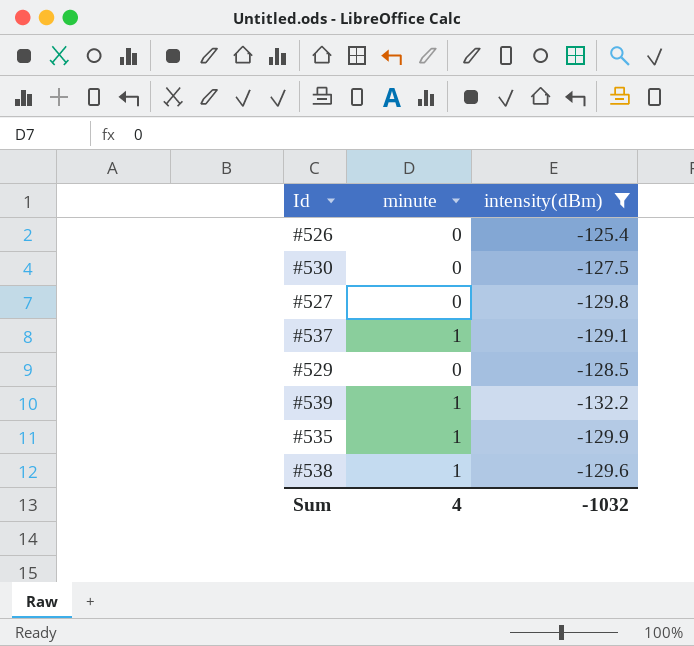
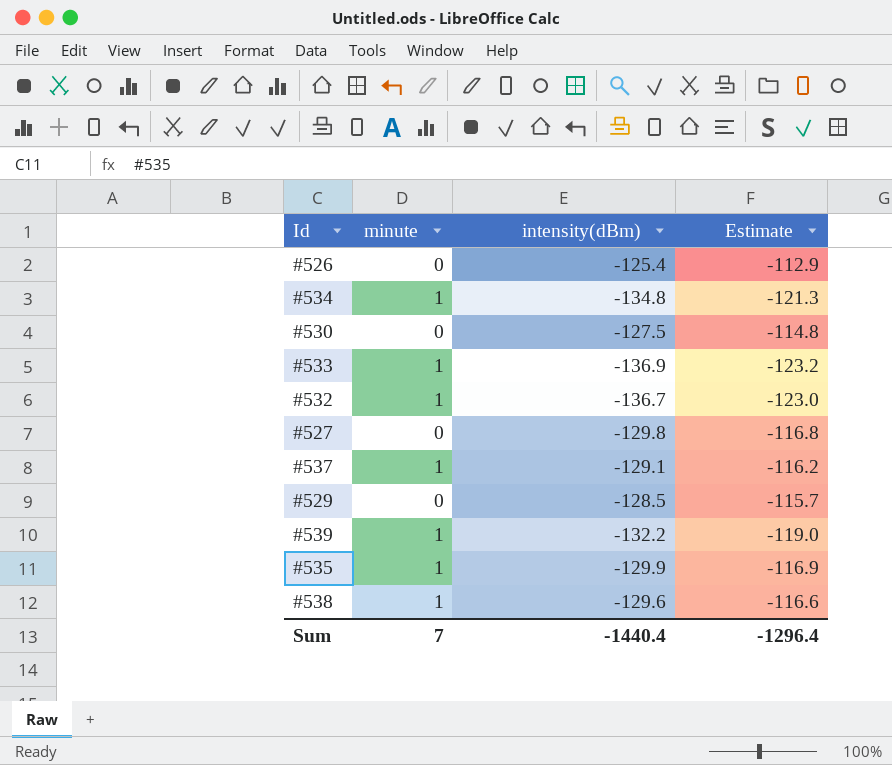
filter: intensity(dBm) >= -132.2 -> none
column Estimate | formula: none -> [intensity(dBm)] * 0.9
Sum | minute: 4 -> 7
Sum | intensity(dBm): -1032 -> -1440.4

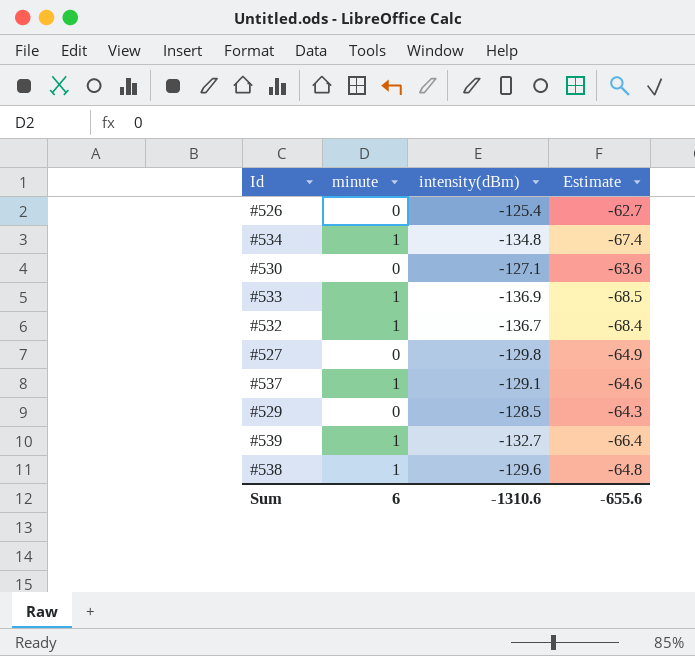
column Estimate | formula: [intensity(dBm)] * 0.9 -> [intensity(dBm)] * 0.5
row #535: 1 | -129.9 | -116.9 -> none
#530 | intensity(dBm): -127.5 -> -127.1
#539 | intensity(dBm): -132.2 -> -132.7
Sum | minute: 7 -> 6
Sum | intensity(dBm): -1440.4 -> -1310.6
Sum | Estimate: -1296.4 -> -655.6

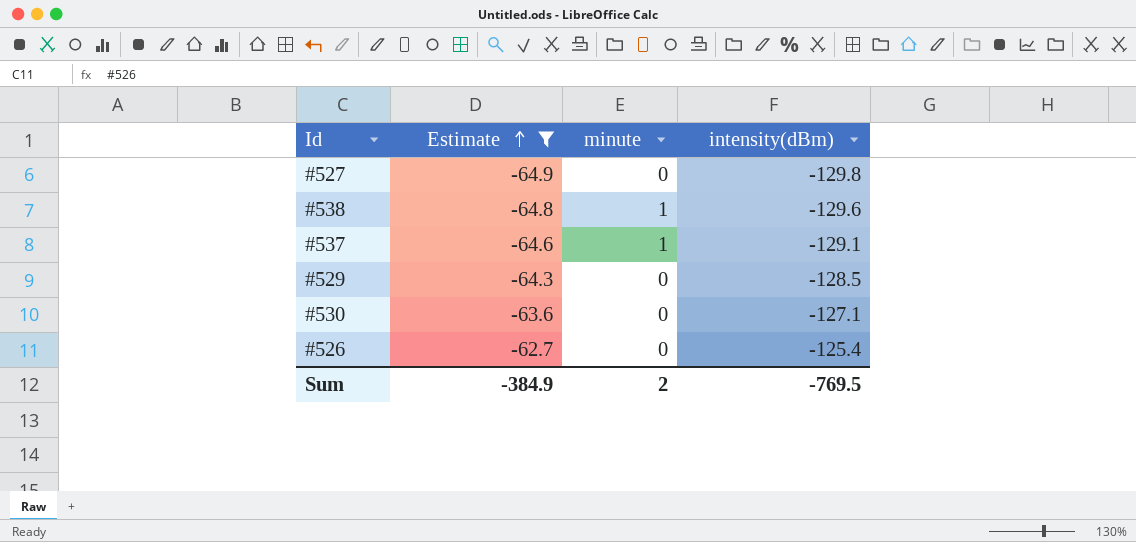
filter: none -> Estimate >= -64.9
row order: none -> Estimate ascending
column Estimate | position: 4 -> 2
Sum | Estimate: -655.6 -> -384.9
Sum | minute: 6 -> 2
Sum | intensity(dBm): -1310.6 -> -769.5

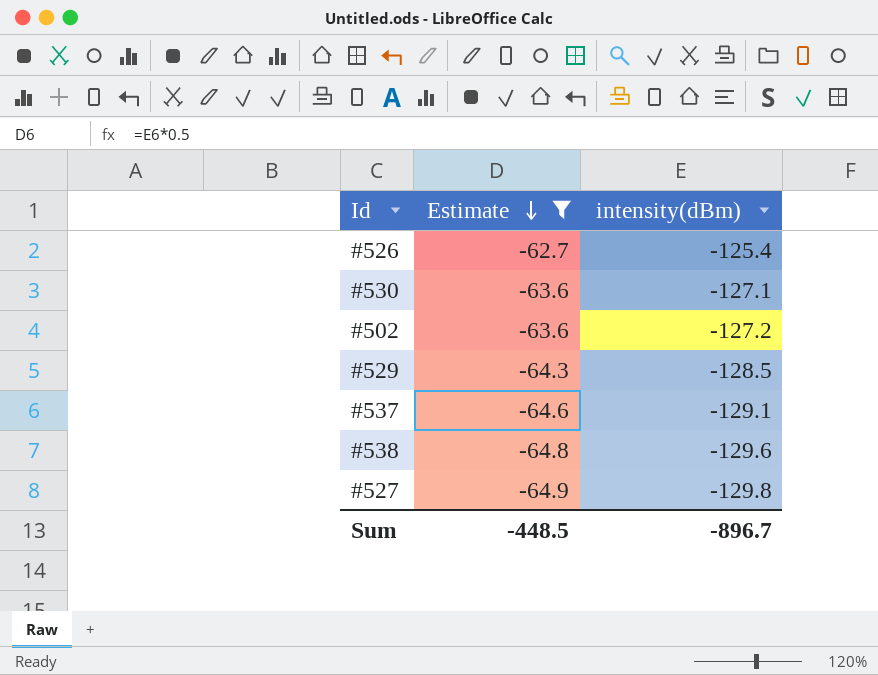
row order: Estimate ascending -> Estimate descending
column minute | position: 3 -> none
row #502: none -> -63.6 | -127.2
Sum | Estimate: -384.9 -> -448.5
Sum | intensity(dBm): -769.5 -> -896.7

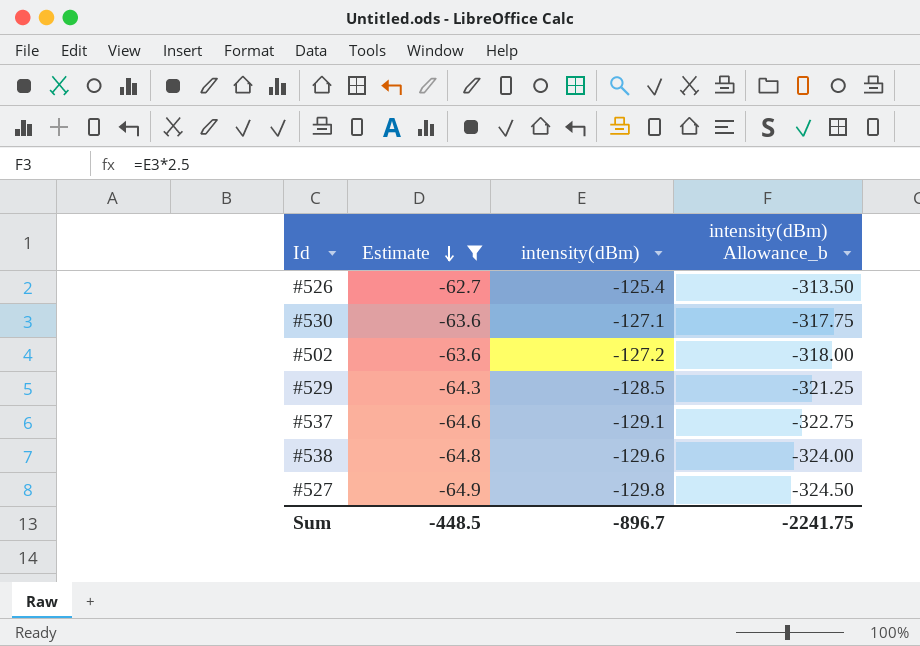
column intensity(dBm) Allowance_b | formula: none -> [intensity(dBm)] * 2.5

